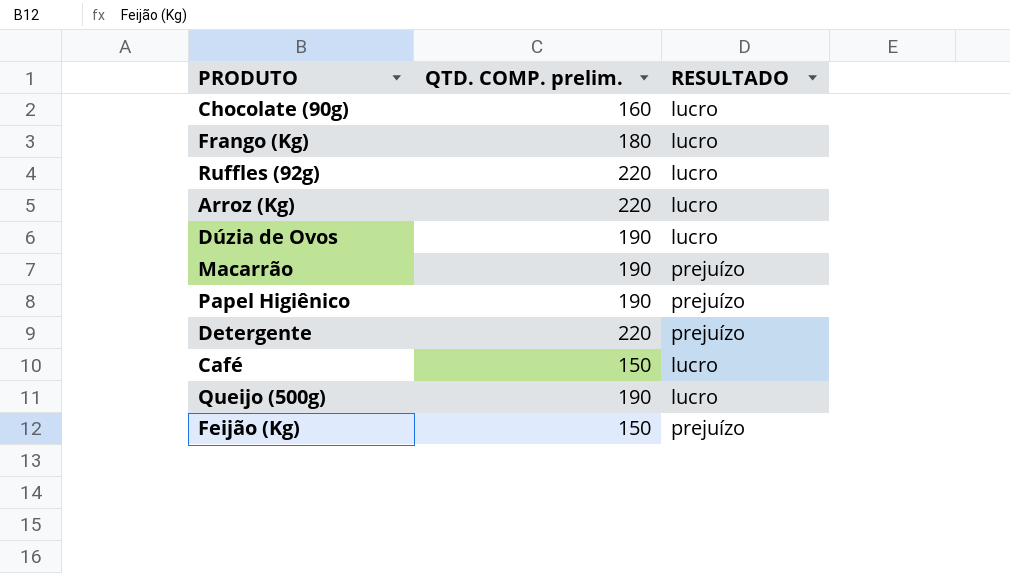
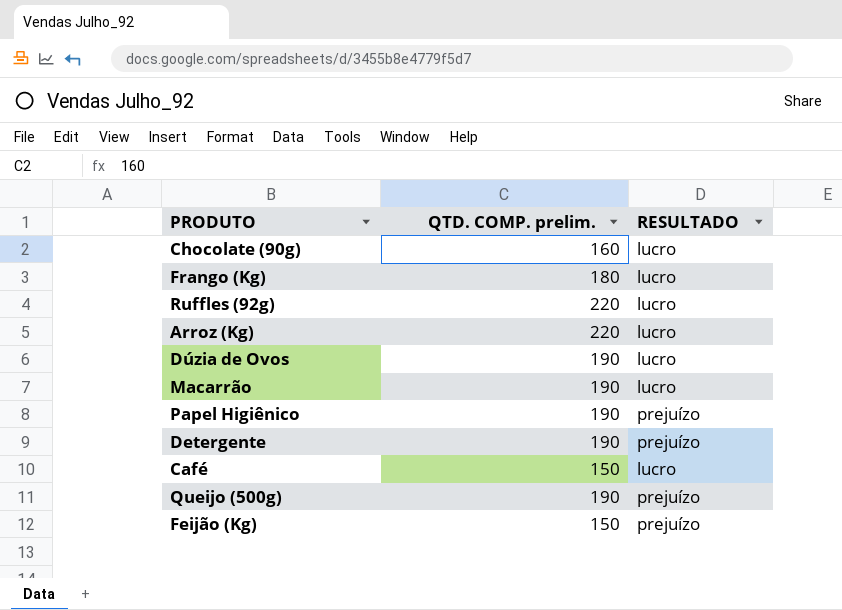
Macarrão | RESULTADO: prejuízo -> lucro
Detergente | QTD. COMP. prelim.: 220 -> 190
Queijo (500g) | RESULTADO: lucro -> prejuízo

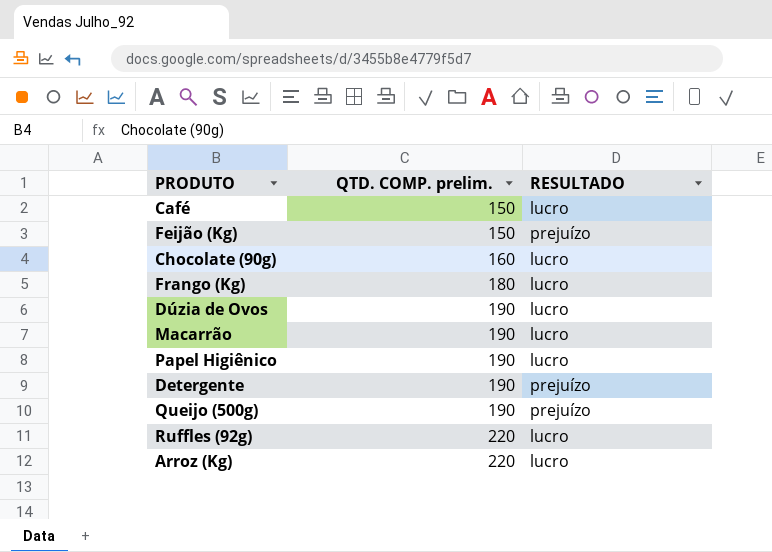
row order: none -> QTD. COMP. prelim. ascending
Papel Higiênico | RESULTADO: prejuízo -> lucro

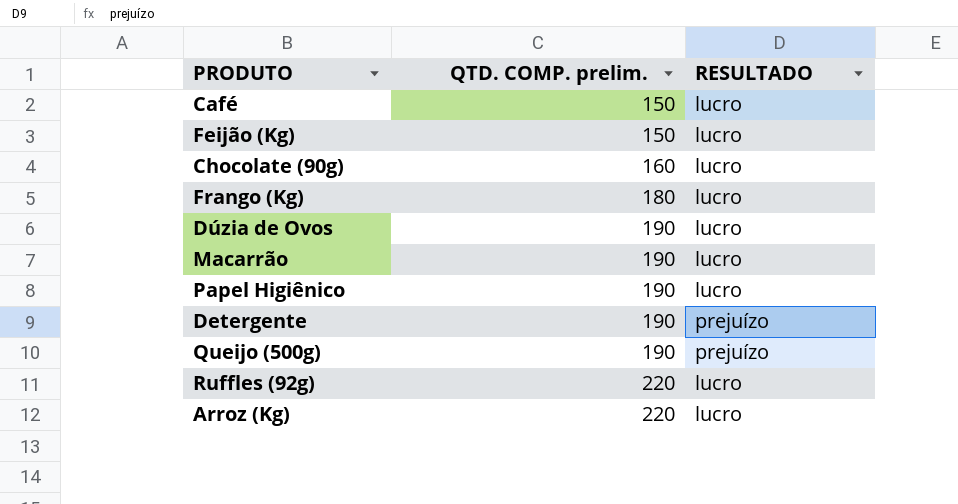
Feijão (Kg) | RESULTADO: prejuízo -> lucro

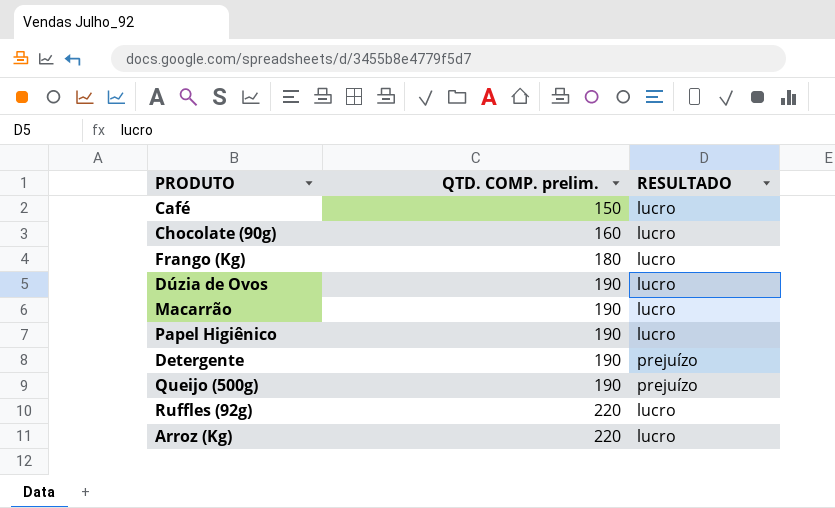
row Feijão (Kg): 150 | lucro -> none

